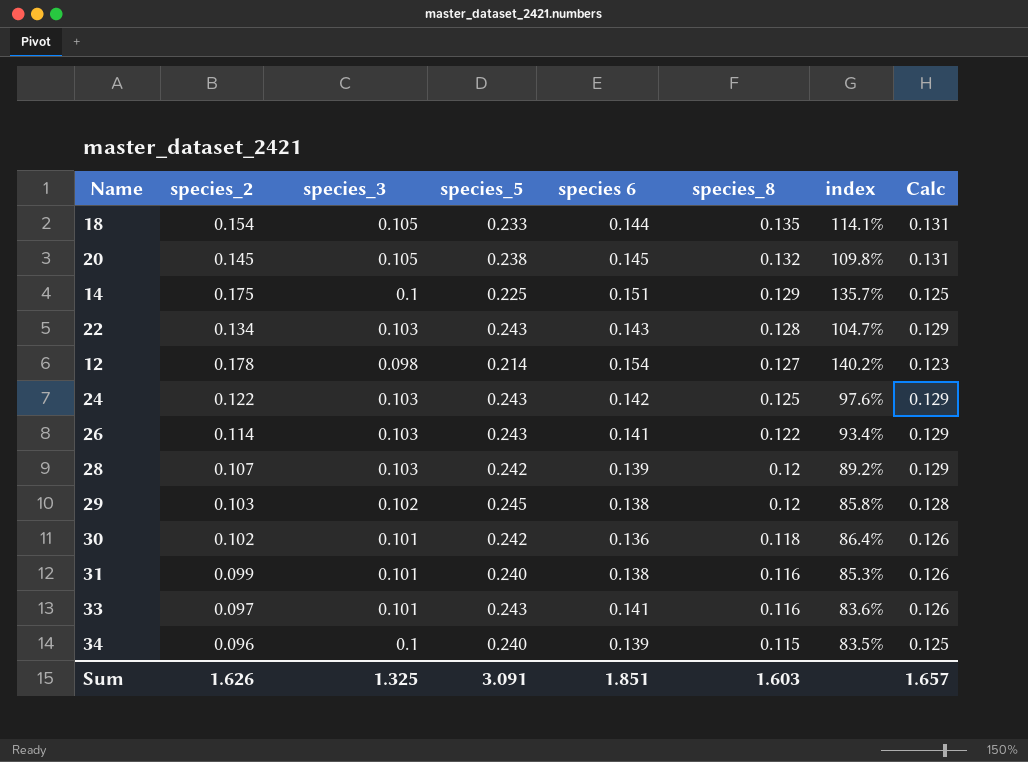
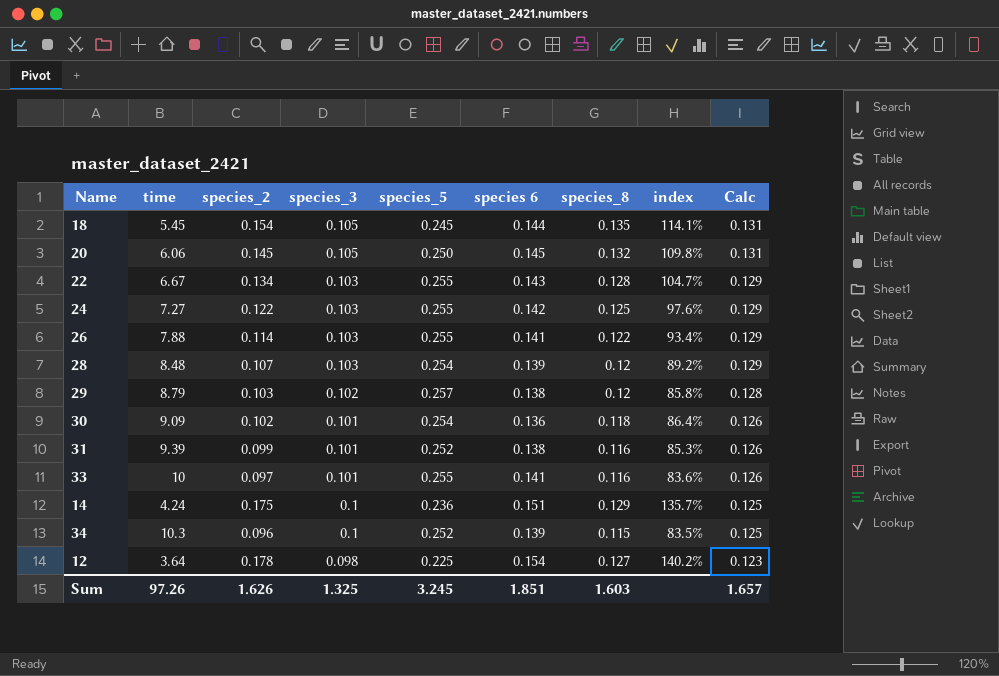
row order: species_8 descending -> species_3 descending
column time | position: none -> 2
18 | species_5: 0.233 -> 0.245
20 | species_5: 0.238 -> 0.250
22 | species_5: 0.243 -> 0.255
24 | species_5: 0.243 -> 0.255
26 | species_5: 0.243 -> 0.255
28 | species_5: 0.242 -> 0.254
29 | species_5: 0.245 -> 0.257
30 | species_5: 0.242 -> 0.254
31 | species_5: 0.240 -> 0.252
33 | species_5: 0.243 -> 0.255
14 | species_5: 0.225 -> 0.236
34 | species_5: 0.240 -> 0.252
12 | species_5: 0.214 -> 0.225
Sum | species_5: 3.091 -> 3.245

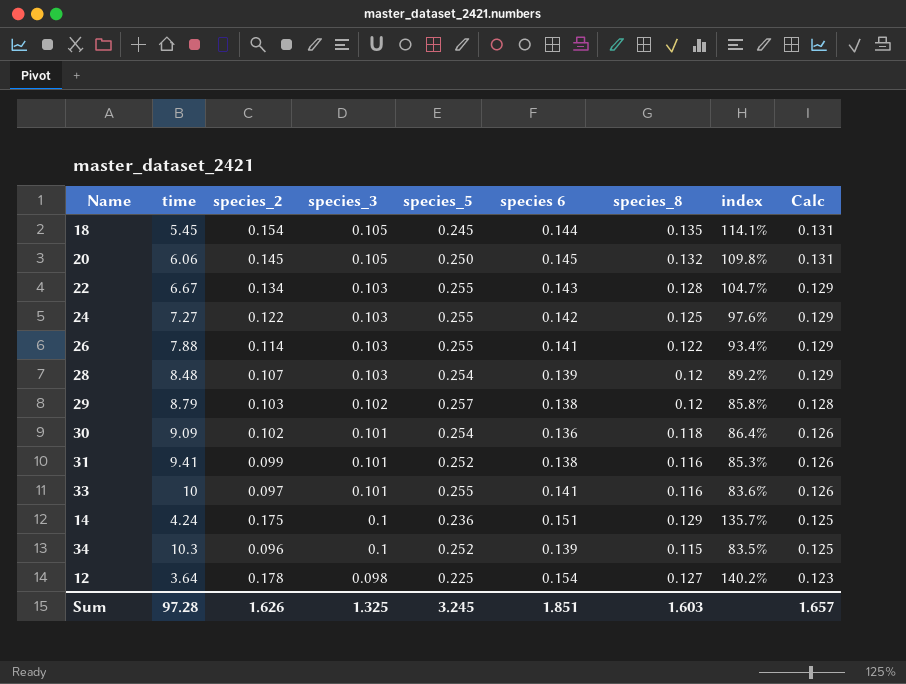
31 | time: 9.39 -> 9.41
Sum | time: 97.26 -> 97.28

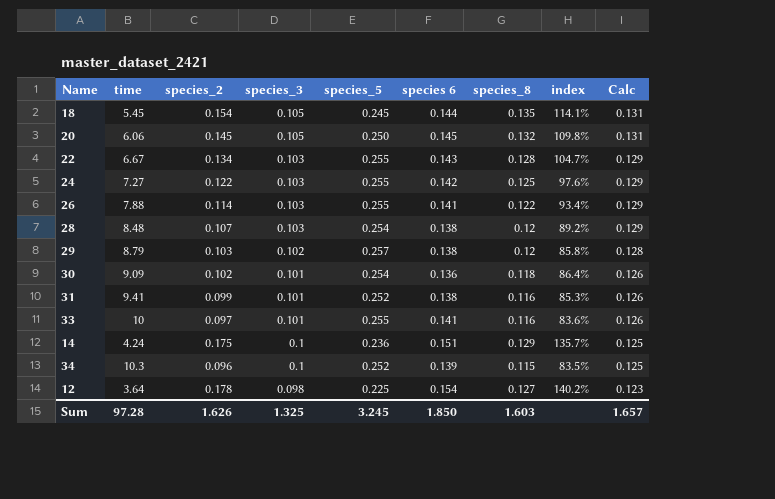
28 | species 6: 0.139 -> 0.138
Sum | species 6: 1.851 -> 1.850

